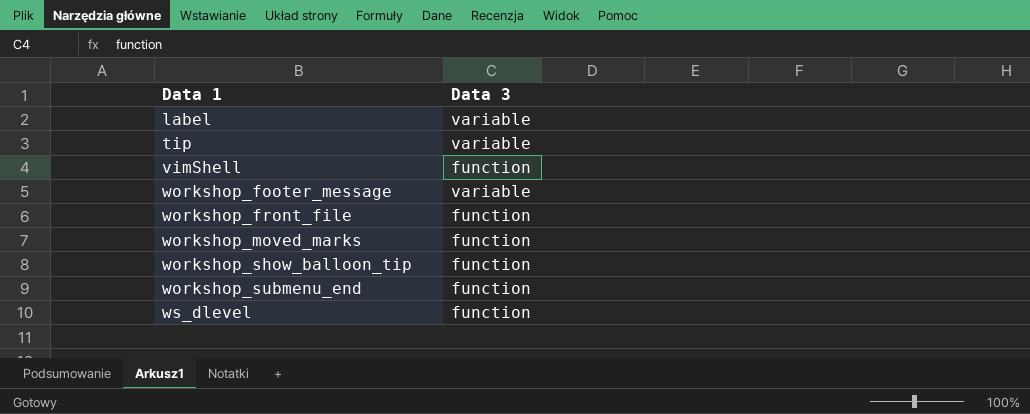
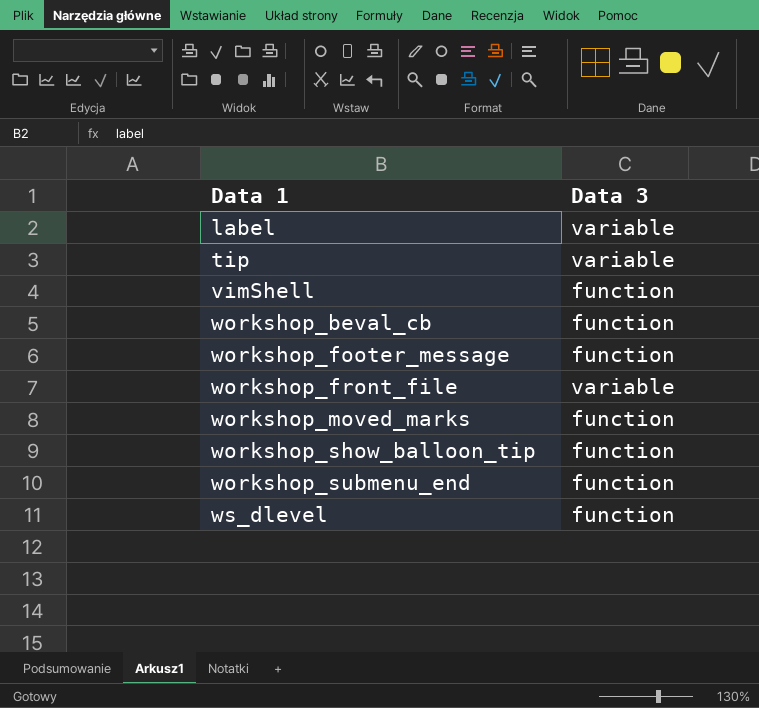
row workshop_beval_cb: none -> function
workshop_footer_message | Data 3: variable -> function
workshop_front_file | Data 3: function -> variable

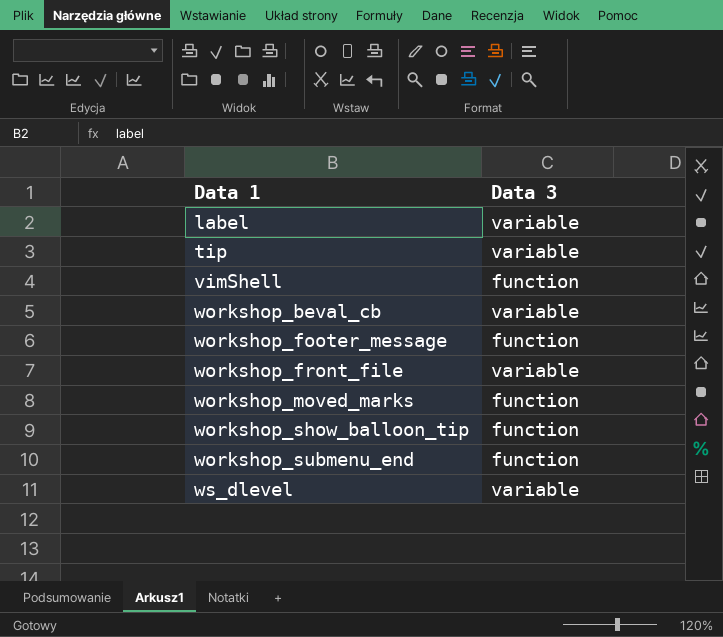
workshop_beval_cb | Data 3: function -> variable
ws_dlevel | Data 3: function -> variable

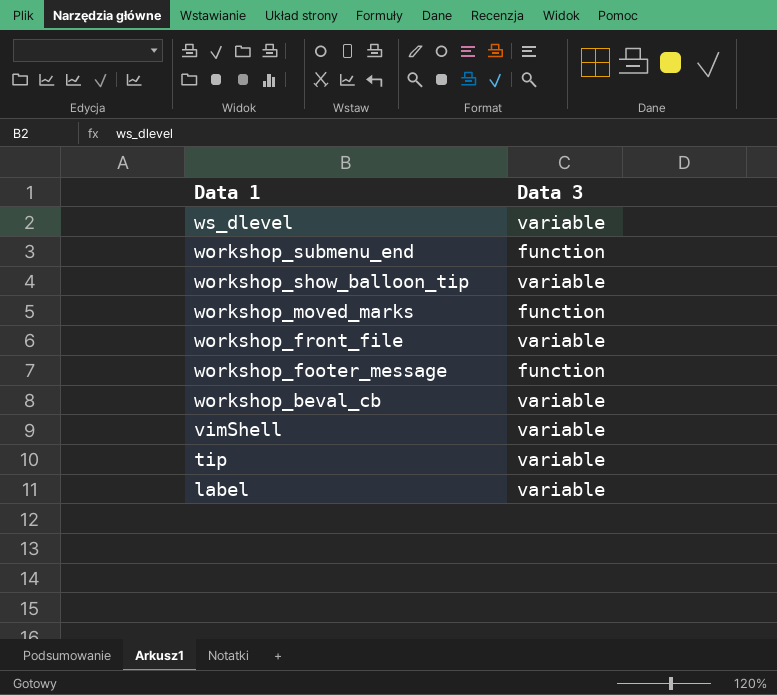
row order: Data 1 ascending -> Data 1 descending
workshop_show_balloon_tip | Data 3: function -> variable
vimShell | Data 3: function -> variable

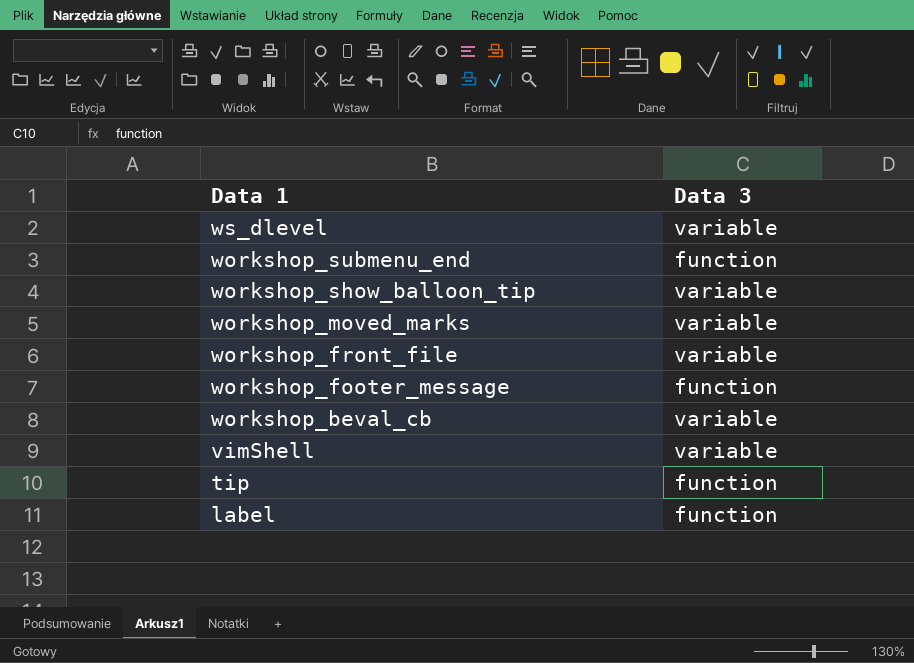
workshop_moved_marks | Data 3: function -> variable
tip | Data 3: variable -> function
label | Data 3: variable -> function

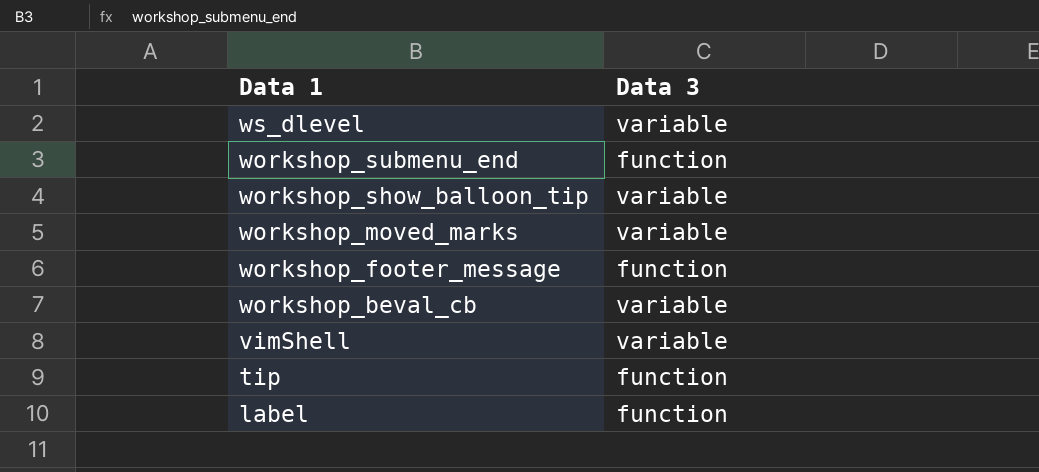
row workshop_front_file: variable -> none

